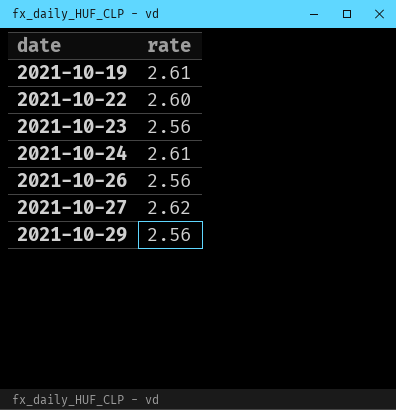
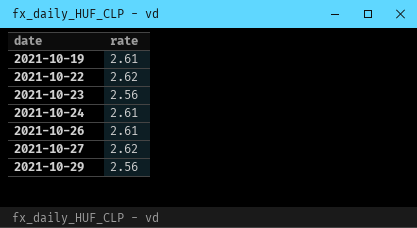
2021-10-22 | rate: 2.60 -> 2.62
2021-10-26 | rate: 2.56 -> 2.61

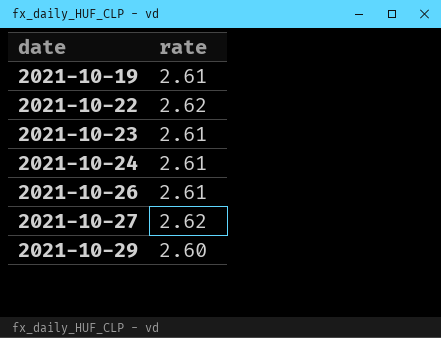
2021-10-23 | rate: 2.56 -> 2.61
2021-10-29 | rate: 2.56 -> 2.60

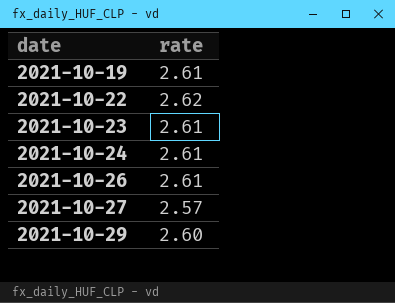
2021-10-27 | rate: 2.62 -> 2.57

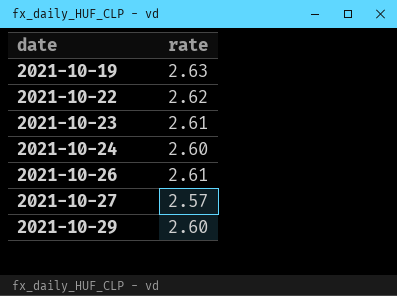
2021-10-19 | rate: 2.61 -> 2.63
2021-10-24 | rate: 2.61 -> 2.60

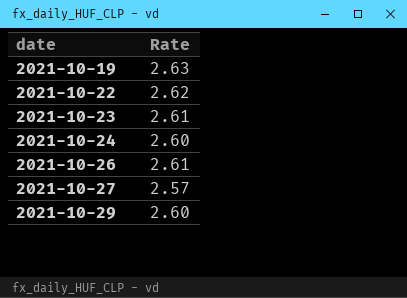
column name: rate -> Rate

